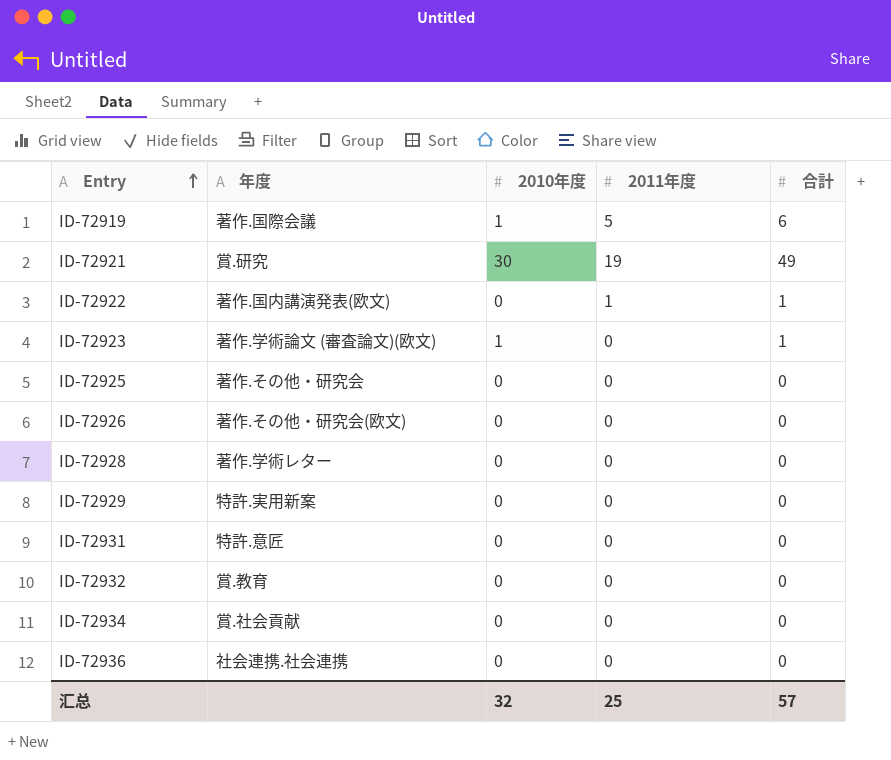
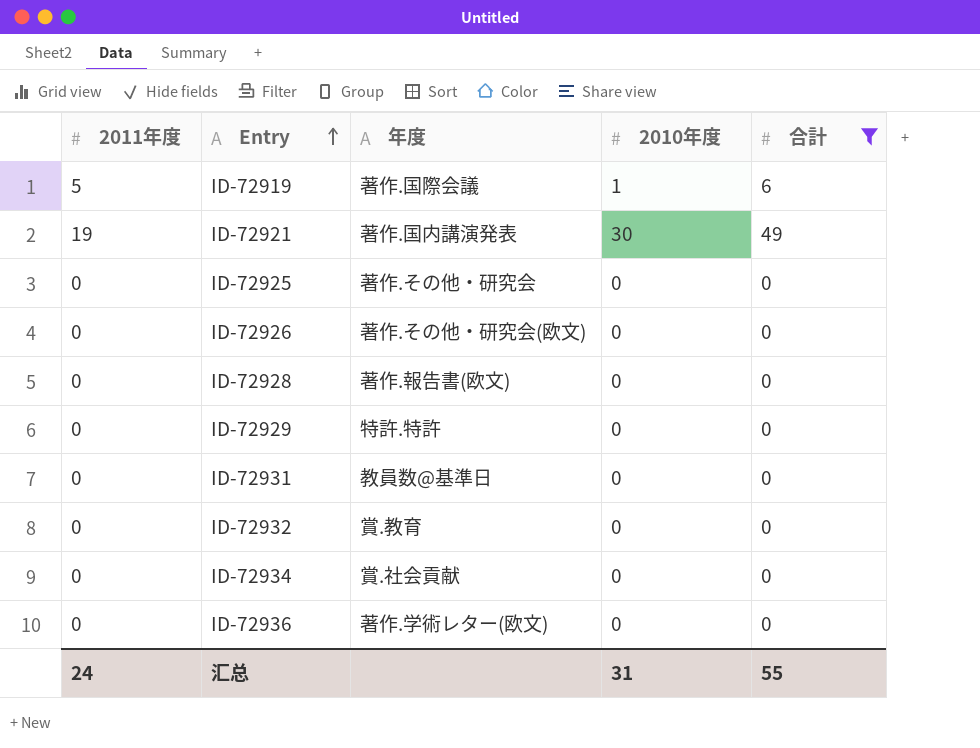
filter: none -> 合計 != 1
column 2011年度 | position: 4 -> 1
ID-72921 | 年度: 賞.研究 -> 著作.国内講演発表
ID-72928 | 年度: 著作.学術レター -> 著作.報告書(欧文)
ID-72929 | 年度: 特許.実用新案 -> 特許.特許
ID-72931 | 年度: 特許.意匠 -> 教員数@基準日
ID-72936 | 年度: 社会連携.社会連携 -> 著作.学術レター(欧文)
汇总 | 2011年度: 25 -> 24
汇总 | 2010年度: 32 -> 31
汇总 | 合計: 57 -> 55

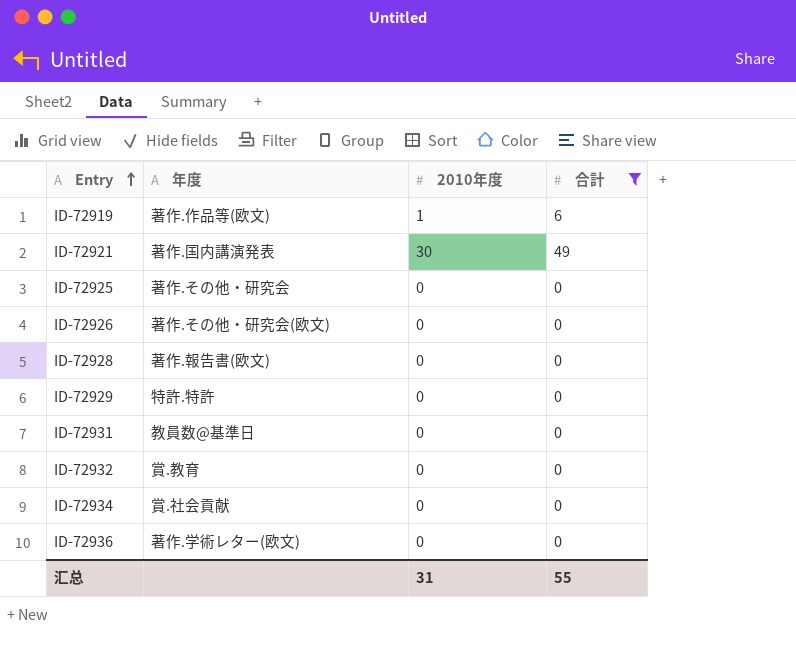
column 2011年度 | position: 1 -> none
ID-72919 | 年度: 著作.国際会議 -> 著作.作品等(欧文)

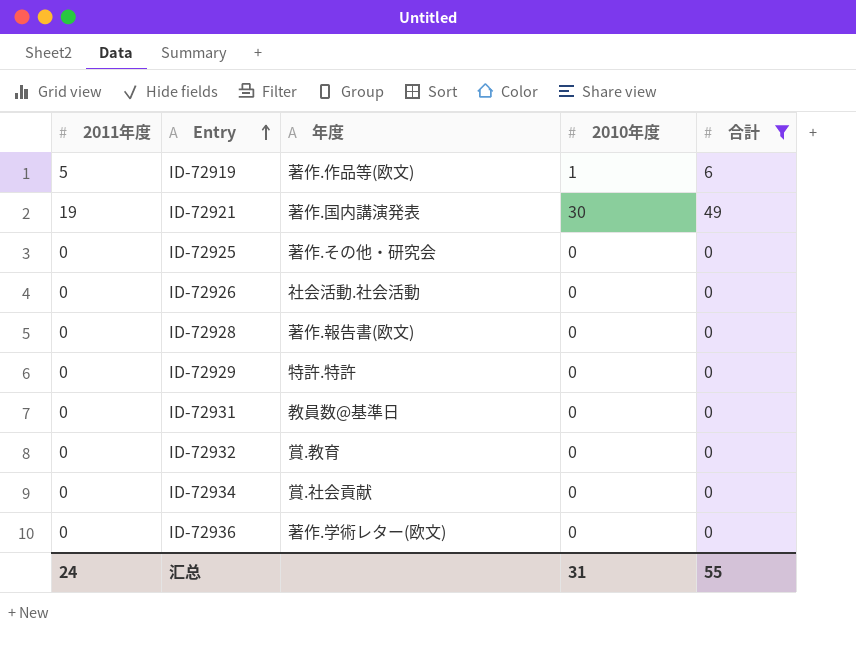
column 2011年度 | position: none -> 1
ID-72926 | 年度: 著作.その他・研究会(欧文) -> 社会活動.社会活動

